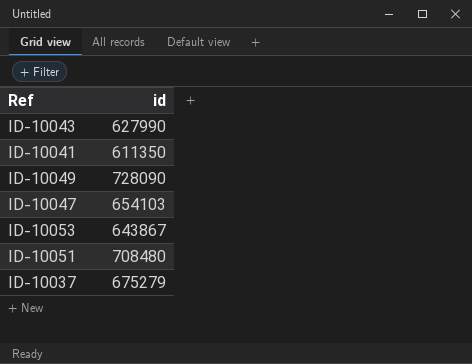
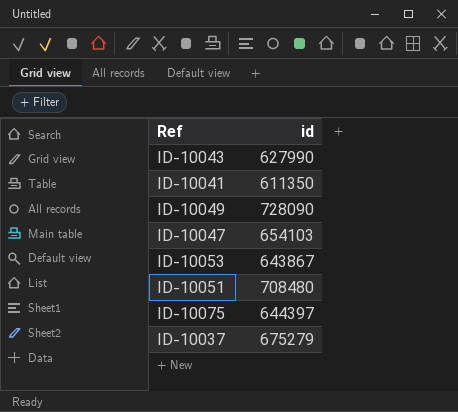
row ID-10075: none -> 644397

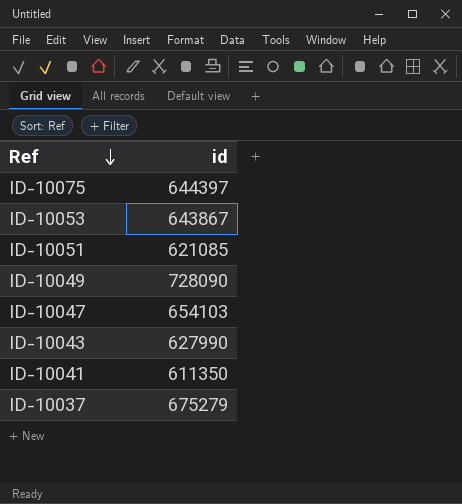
row order: none -> Ref descending
ID-10051 | id: 708480 -> 621085

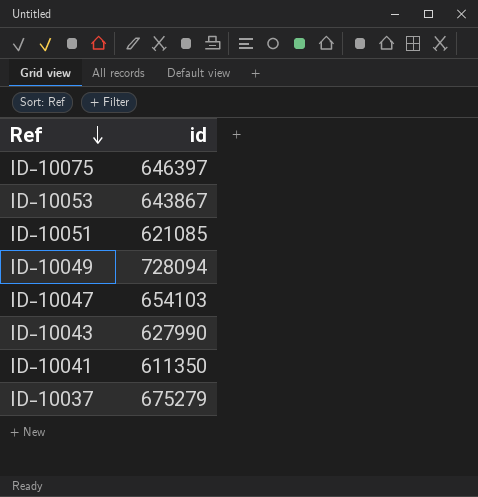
ID-10075 | id: 644397 -> 646397
ID-10049 | id: 728090 -> 728094

